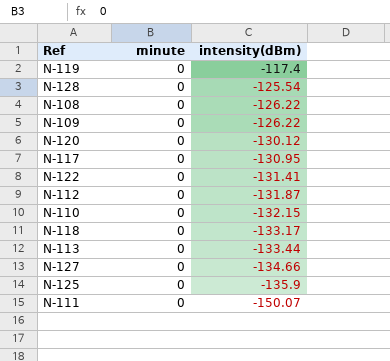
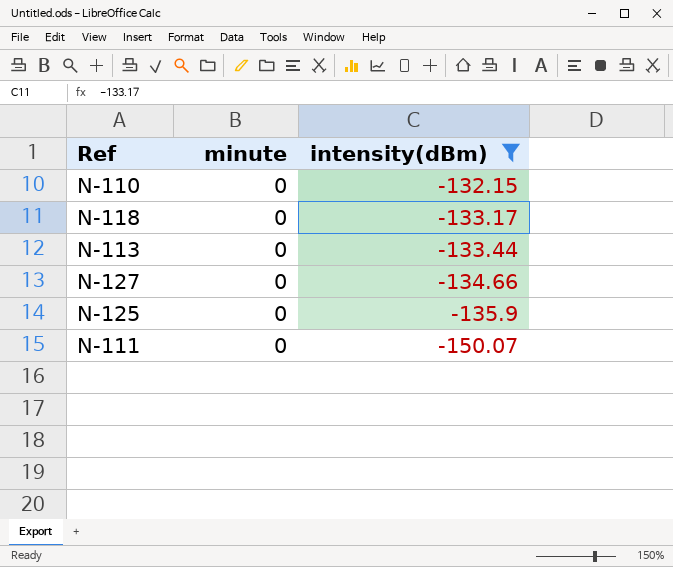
filter: none -> intensity(dBm) <= -132.15

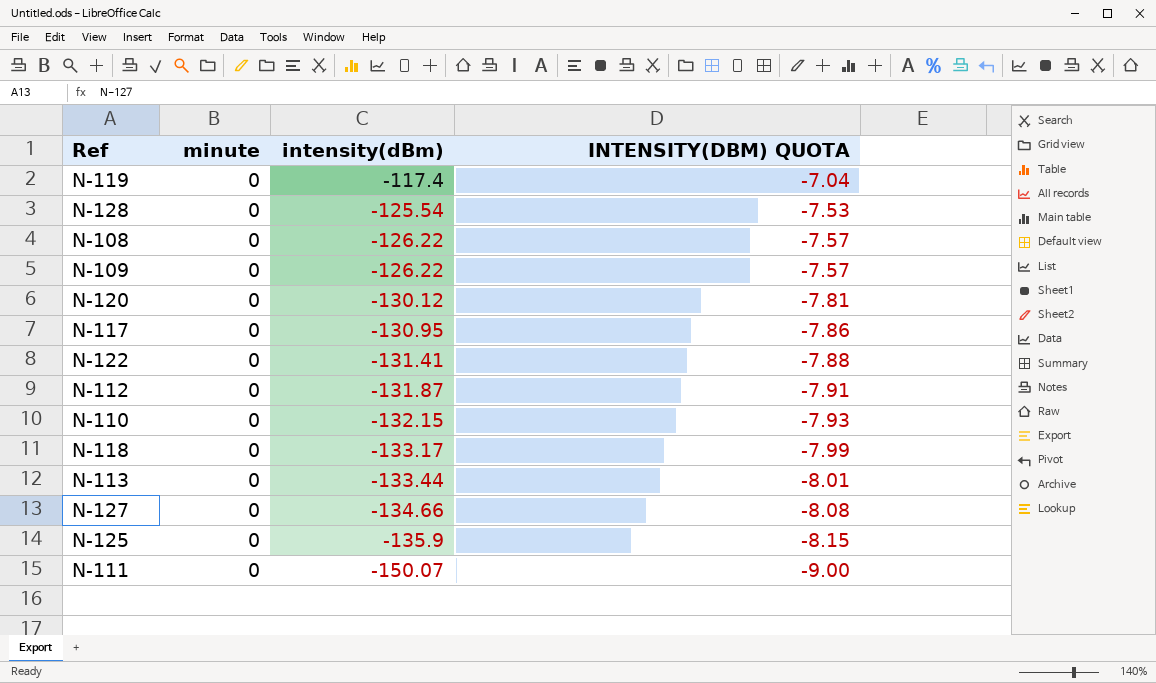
filter: intensity(dBm) <= -132.15 -> none
column INTENSITY(DBM) QUOTA | formula: none -> [intensity(dBm)] * 0.06

